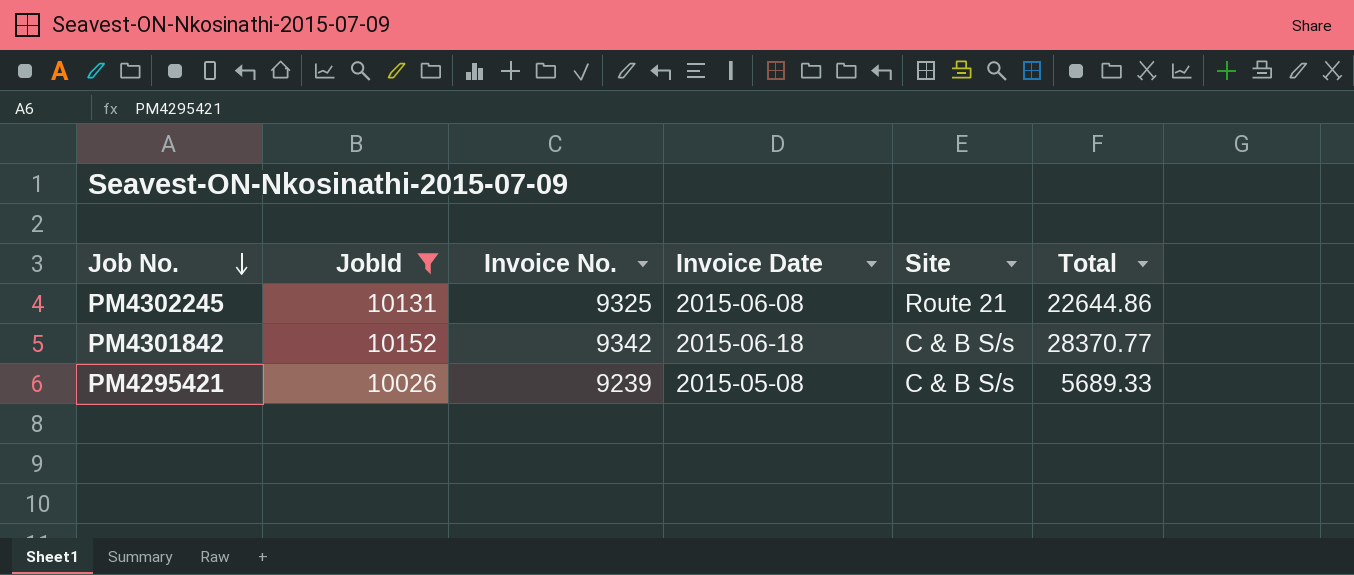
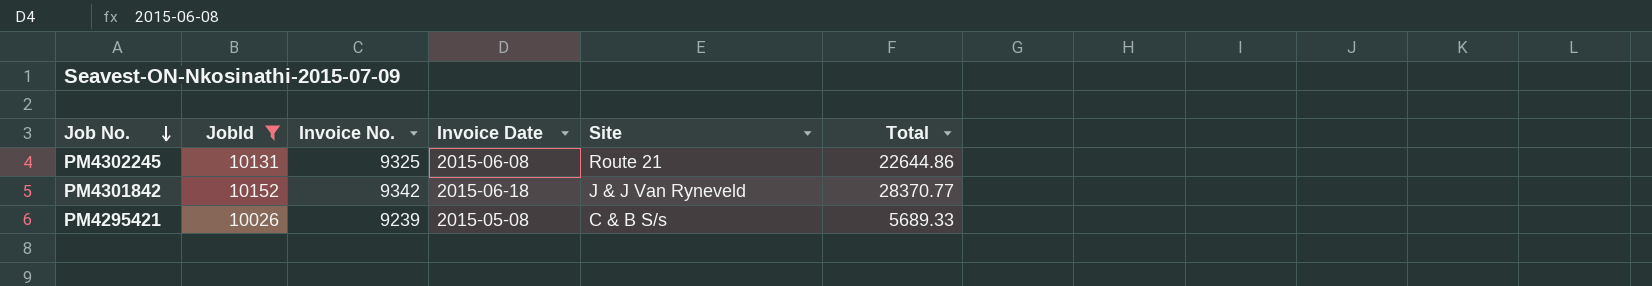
PM4301842 | Site: C & B S/s -> J & J Van Ryneveld

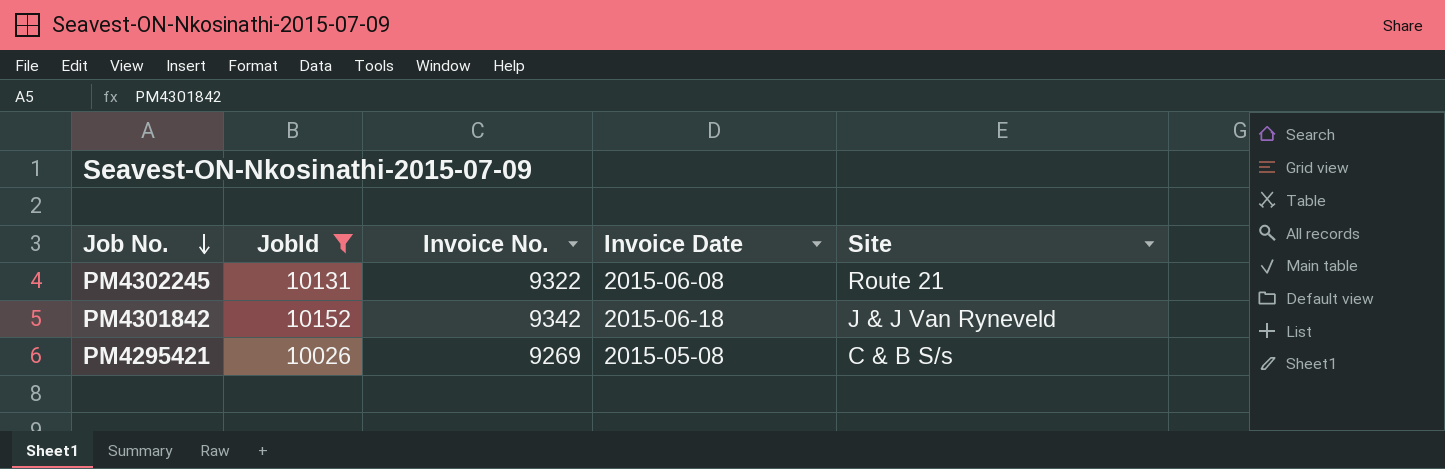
column Total | position: 6 -> none
PM4302245 | Invoice No.: 9325 -> 9322
PM4295421 | Invoice No.: 9239 -> 9269

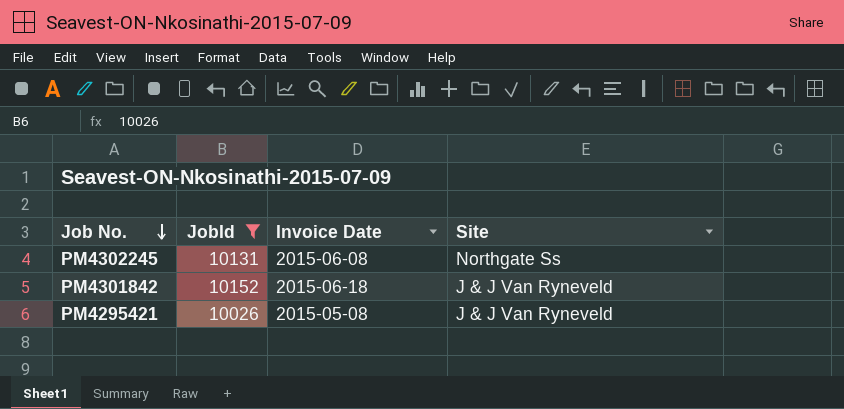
column Invoice No. | position: 3 -> none
PM4302245 | Site: Route 21 -> Northgate Ss
PM4295421 | Site: C & B S/s -> J & J Van Ryneveld

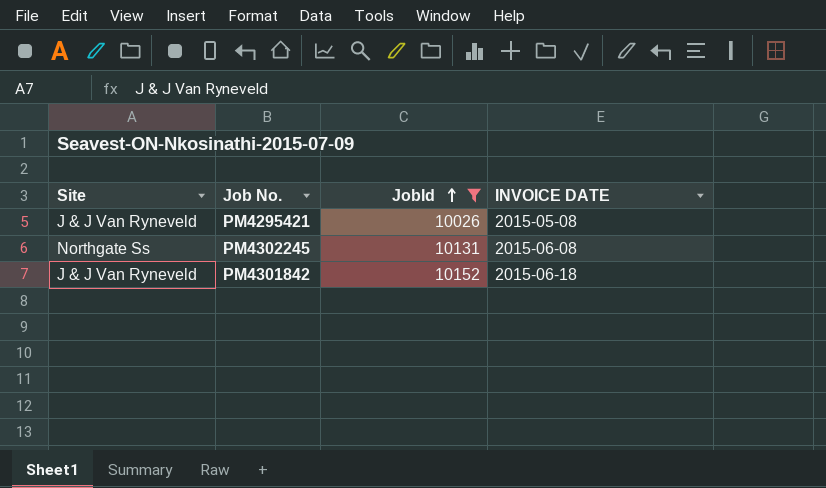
row order: Job No. descending -> JobId ascending
column Site | position: 4 -> 1
column name: Invoice Date -> INVOICE DATE

